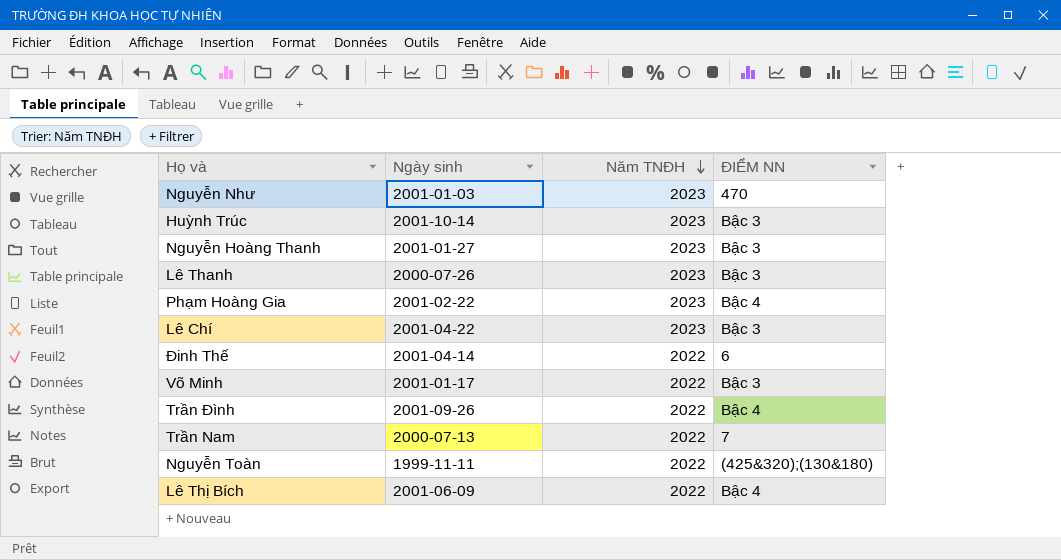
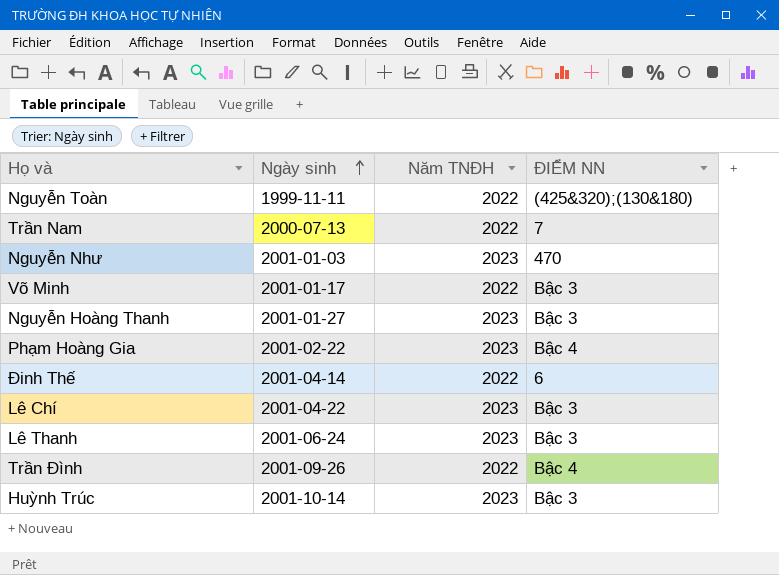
row order: Năm TNĐH descending -> Ngày sinh ascending
row Lê Thị Bích: 2001-06-09 | 2022 | Bậc 4 -> none
Lê Thanh | Ngày sinh: 2000-07-26 -> 2001-06-24

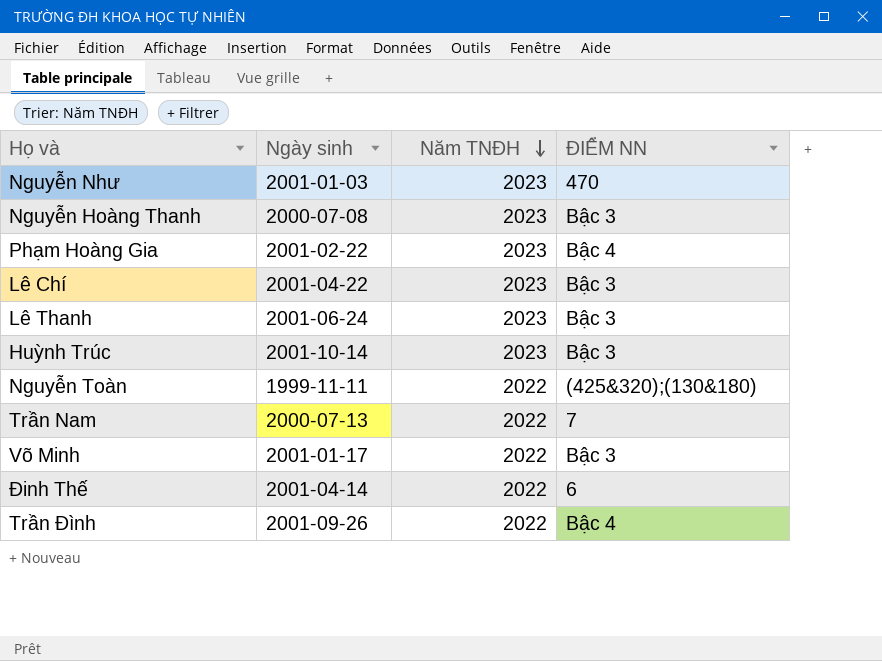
row order: Ngày sinh ascending -> Năm TNĐH descending
Nguyễn Hoàng Thanh | Ngày sinh: 2001-01-27 -> 2000-07-08

